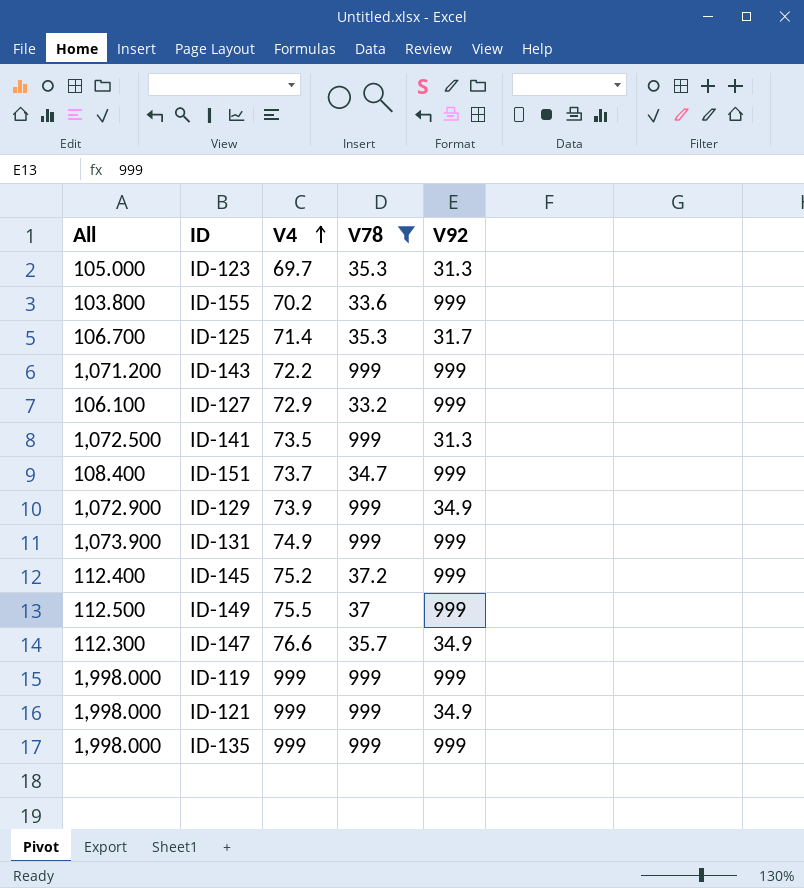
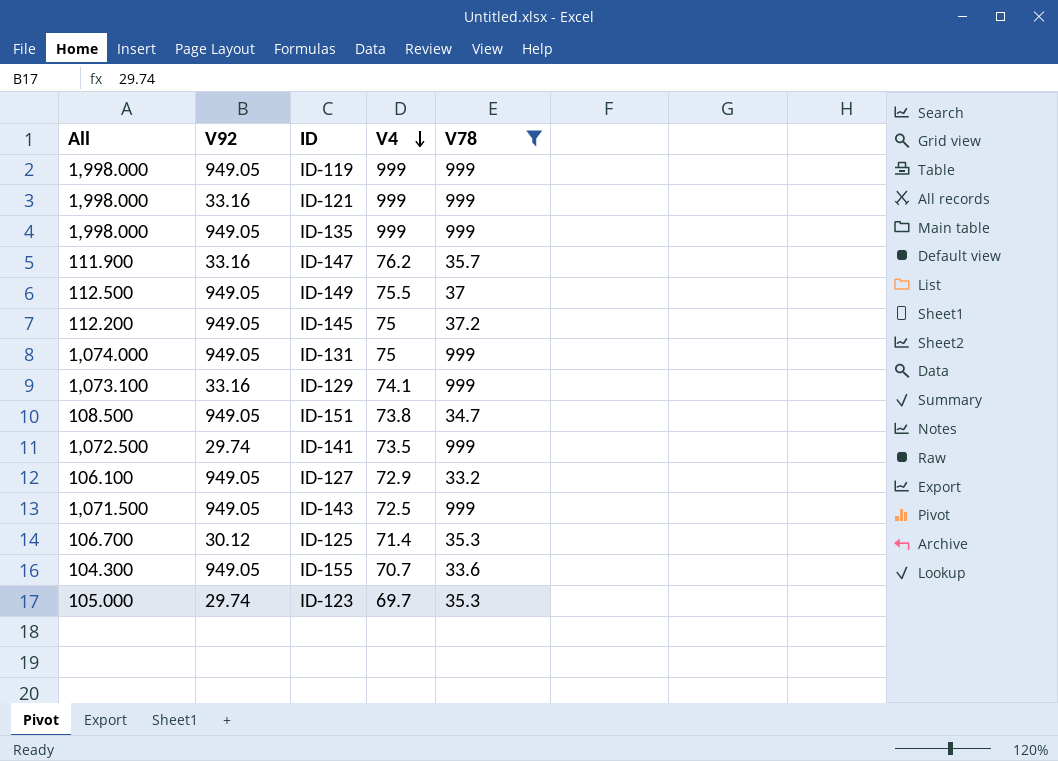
row order: V4 ascending -> V4 descending
column V92 | position: 5 -> 2
ID-119 | V92: 999 -> 949.05
ID-121 | V92: 34.9 -> 33.16
ID-135 | V92: 999 -> 949.05
ID-147 | All: 112.300 -> 111.900
ID-147 | V92: 34.9 -> 33.16
ID-147 | V4: 76.6 -> 76.2
ID-149 | V92: 999 -> 949.05
ID-145 | All: 112.400 -> 112.200
ID-145 | V92: 999 -> 949.05
ID-145 | V4: 75.2 -> 75
ID-131 | All: 1,073.900 -> 1,074.000
ID-131 | V92: 999 -> 949.05
ID-131 | V4: 74.9 -> 75
ID-129 | All: 1,072.900 -> 1,073.100
ID-129 | V92: 34.9 -> 33.16
ID-129 | V4: 73.9 -> 74.1
ID-151 | All: 108.400 -> 108.500
ID-151 | V92: 999 -> 949.05
ID-151 | V4: 73.7 -> 73.8
ID-141 | V92: 31.3 -> 29.74
ID-127 | V92: 999 -> 949.05
ID-143 | All: 1,071.200 -> 1,071.500
ID-143 | V92: 999 -> 949.05
ID-143 | V4: 72.2 -> 72.5
ID-125 | V92: 31.7 -> 30.12
ID-155 | All: 103.800 -> 104.300
ID-155 | V92: 999 -> 949.05
ID-155 | V4: 70.2 -> 70.7
ID-123 | V92: 31.3 -> 29.74

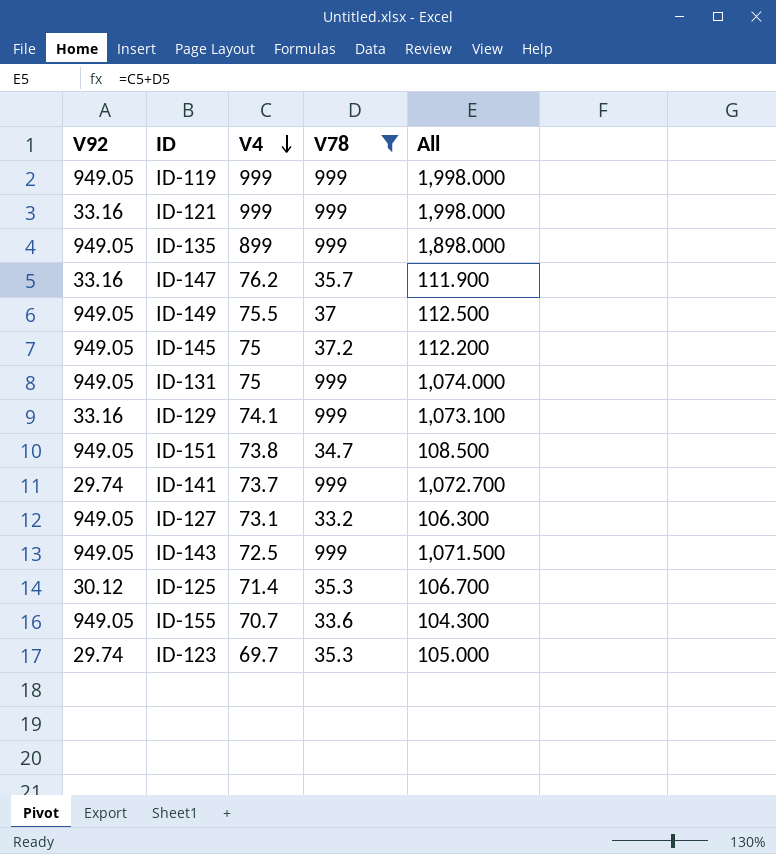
column All | position: 1 -> 5
ID-135 | V4: 999 -> 899
ID-135 | All: 1,998.000 -> 1,898.000
ID-141 | V4: 73.5 -> 73.7
ID-141 | All: 1,072.500 -> 1,072.700
ID-127 | V4: 72.9 -> 73.1
ID-127 | All: 106.100 -> 106.300

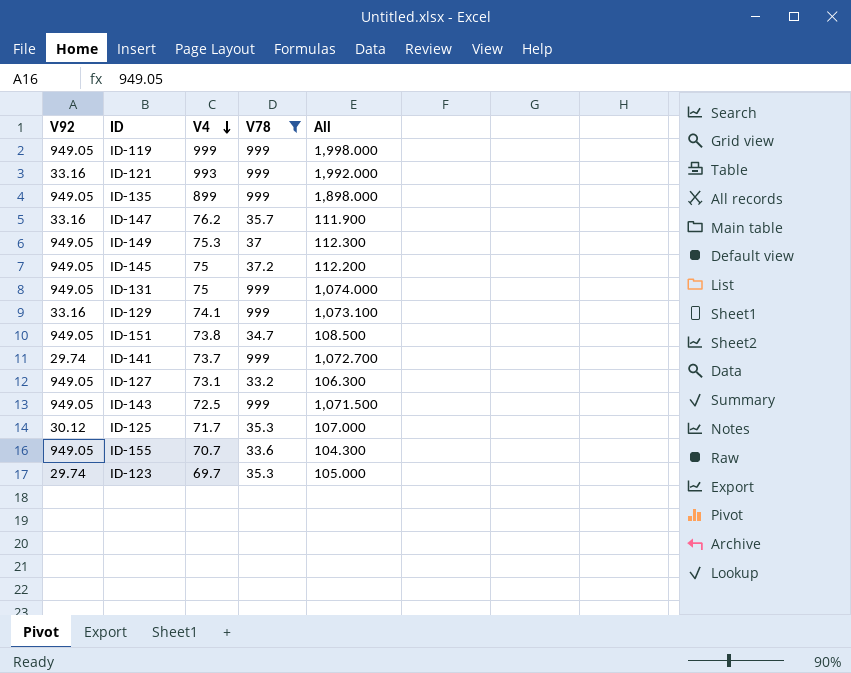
ID-121 | V4: 999 -> 993
ID-121 | All: 1,998.000 -> 1,992.000
ID-149 | V4: 75.5 -> 75.3
ID-149 | All: 112.500 -> 112.300
ID-125 | V4: 71.4 -> 71.7
ID-125 | All: 106.700 -> 107.000

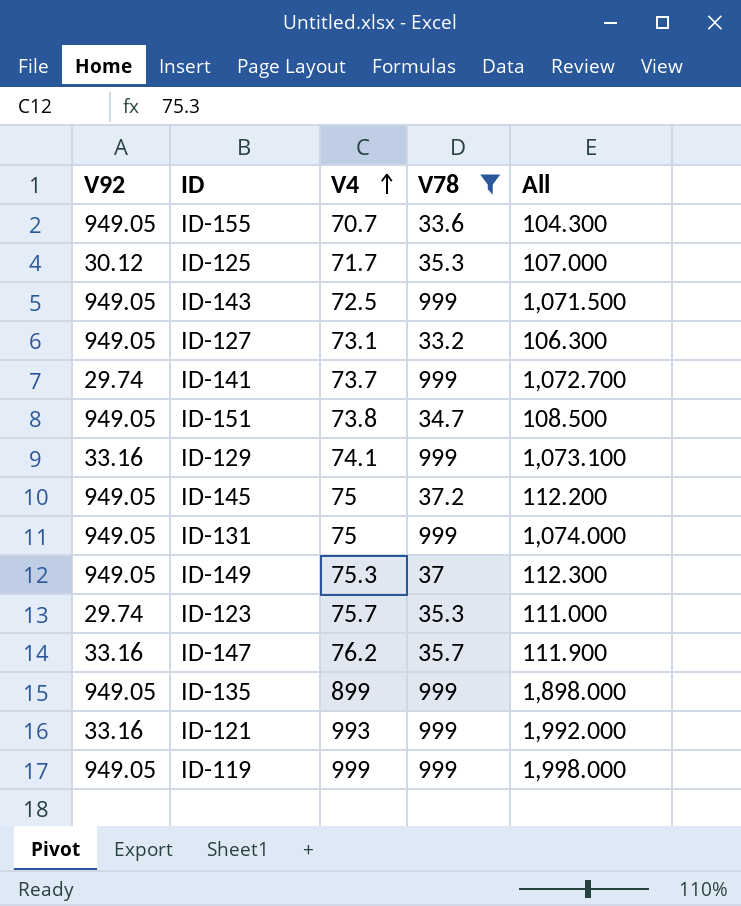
row order: V4 descending -> V4 ascending
ID-123 | V4: 69.7 -> 75.7
ID-123 | All: 105.000 -> 111.000

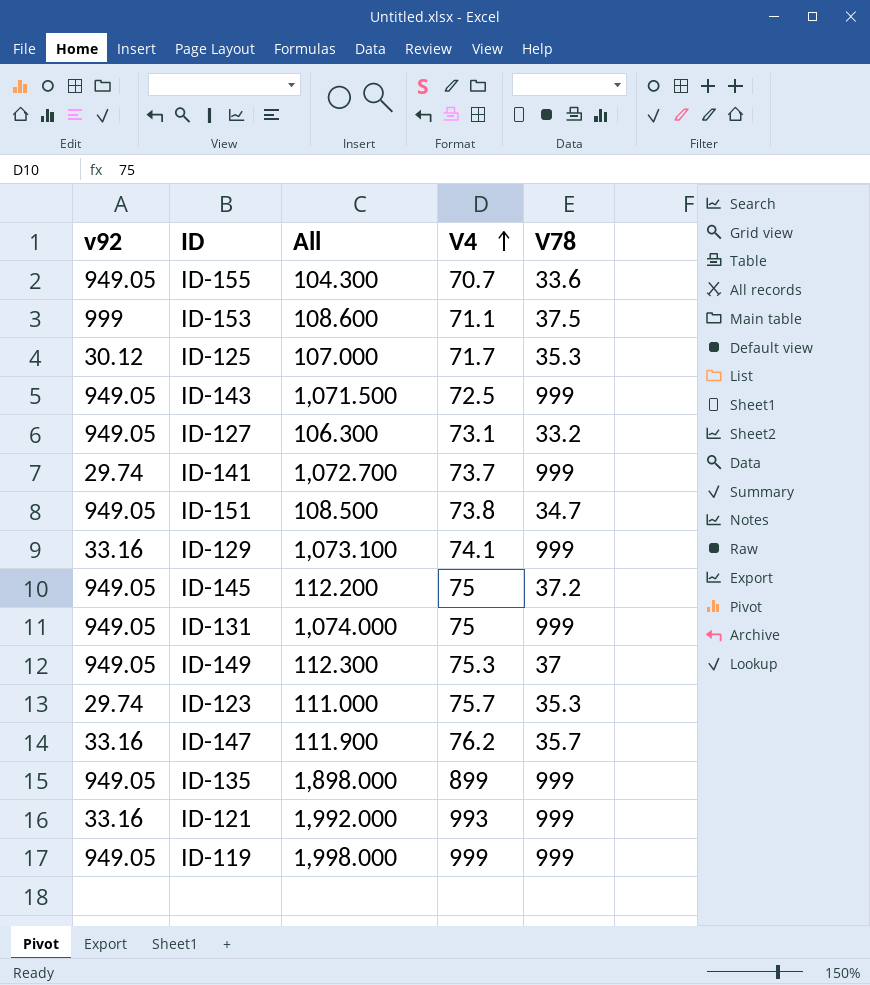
filter: V78 != 37.5 -> none
column name: V92 -> v92
column All | position: 5 -> 3

